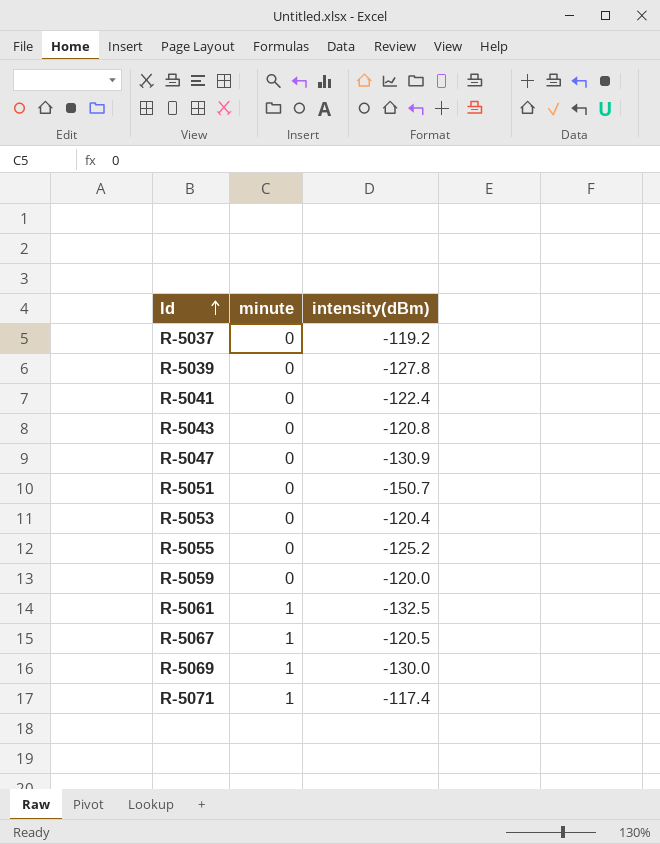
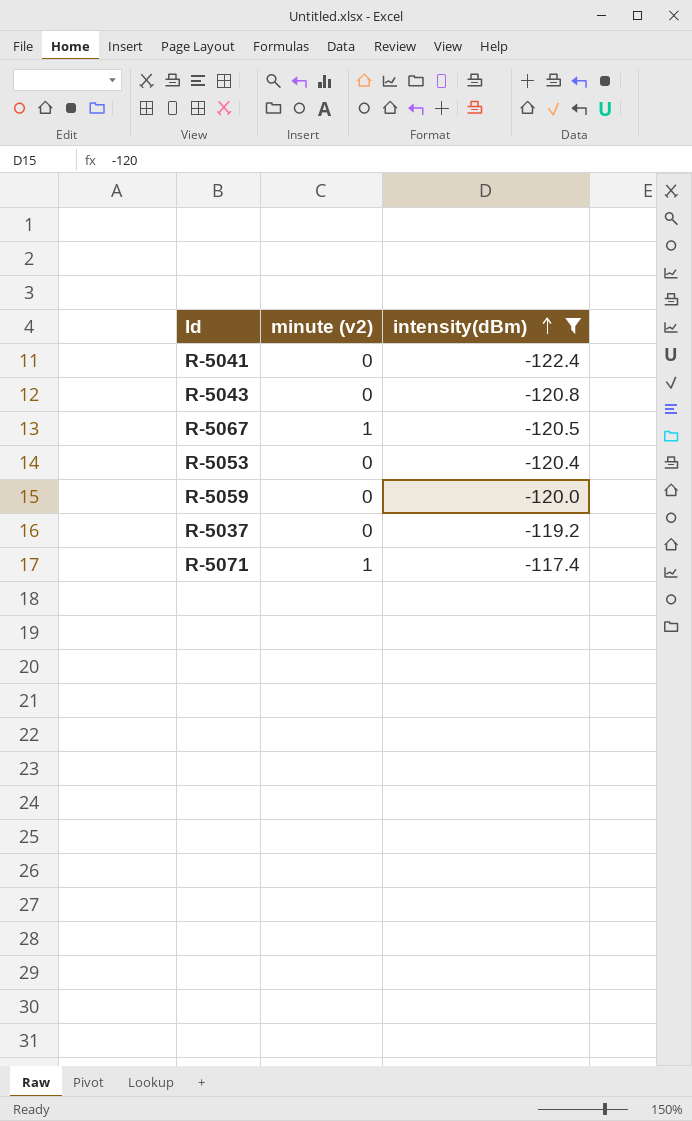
filter: none -> intensity(dBm) >= -122.4
row order: Id ascending -> intensity(dBm) ascending
column name: minute -> minute (v2)

